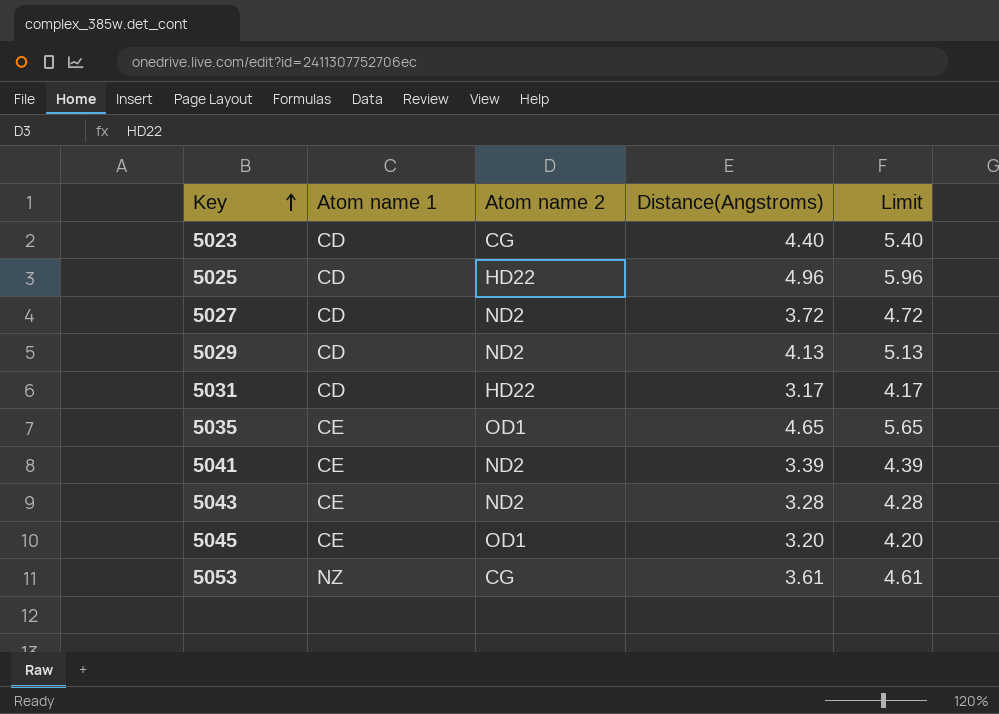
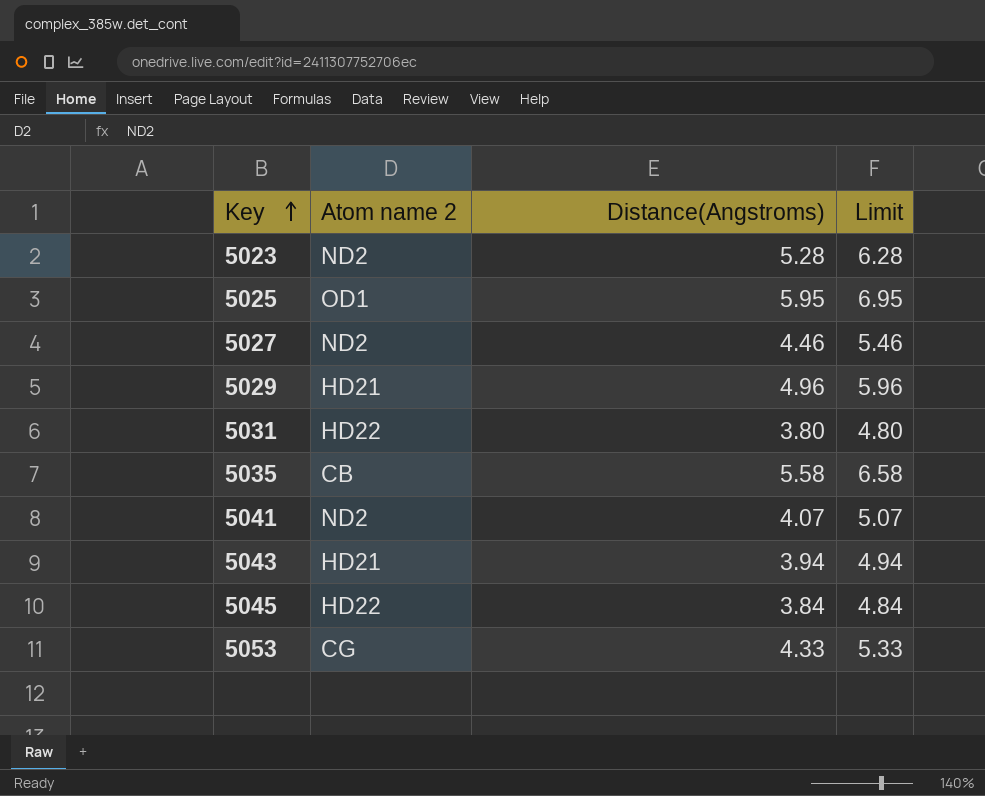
column Atom name 1 | position: 2 -> none
5023 | Atom name 2: CG -> ND2
5023 | Distance(Angstroms): 4.40 -> 5.28
5023 | Limit: 5.40 -> 6.28
5025 | Atom name 2: HD22 -> OD1
5025 | Distance(Angstroms): 4.96 -> 5.95
5025 | Limit: 5.96 -> 6.95
5027 | Distance(Angstroms): 3.72 -> 4.46
5027 | Limit: 4.72 -> 5.46
5029 | Atom name 2: ND2 -> HD21
5029 | Distance(Angstroms): 4.13 -> 4.96
5029 | Limit: 5.13 -> 5.96
5031 | Distance(Angstroms): 3.17 -> 3.80
5031 | Limit: 4.17 -> 4.80
5035 | Atom name 2: OD1 -> CB
5035 | Distance(Angstroms): 4.65 -> 5.58
5035 | Limit: 5.65 -> 6.58
5041 | Distance(Angstroms): 3.39 -> 4.07
5041 | Limit: 4.39 -> 5.07
5043 | Atom name 2: ND2 -> HD21
5043 | Distance(Angstroms): 3.28 -> 3.94
5043 | Limit: 4.28 -> 4.94
5045 | Atom name 2: OD1 -> HD22
5045 | Distance(Angstroms): 3.20 -> 3.84
5045 | Limit: 4.20 -> 4.84
5053 | Distance(Angstroms): 3.61 -> 4.33
5053 | Limit: 4.61 -> 5.33

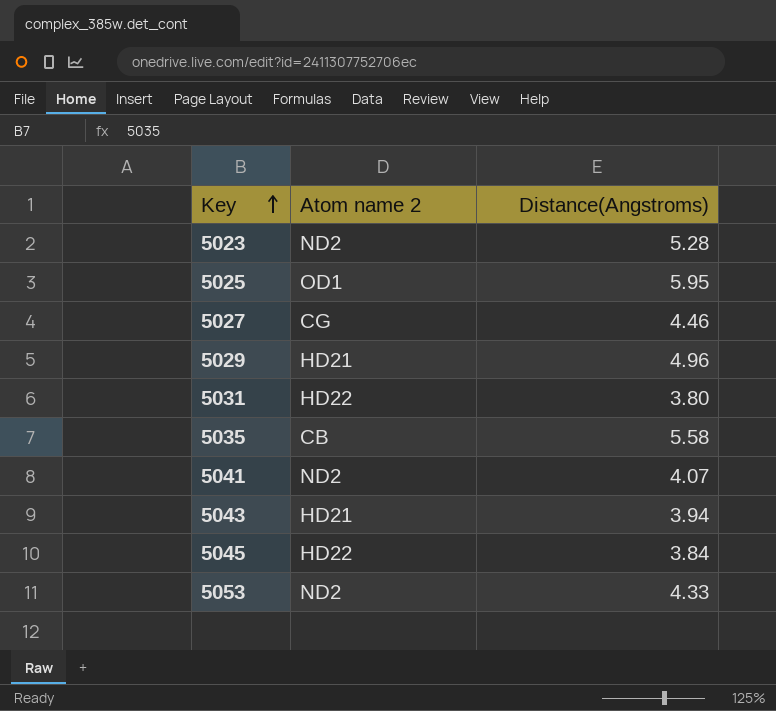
column Limit | formula: [Distance(Angstroms)] + 1 -> none
5027 | Atom name 2: ND2 -> CG
5053 | Atom name 2: CG -> ND2

